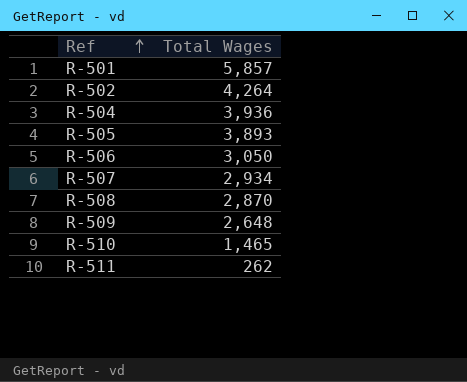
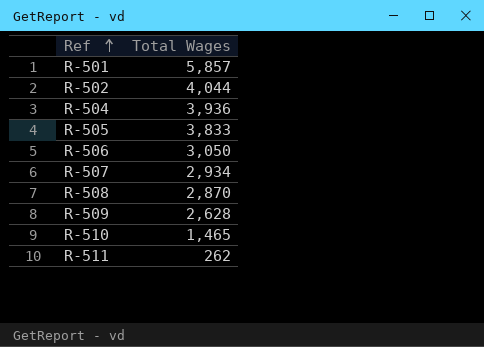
R-502 | Total Wages: 4,264 -> 4,044
R-505 | Total Wages: 3,893 -> 3,833
R-509 | Total Wages: 2,648 -> 2,628

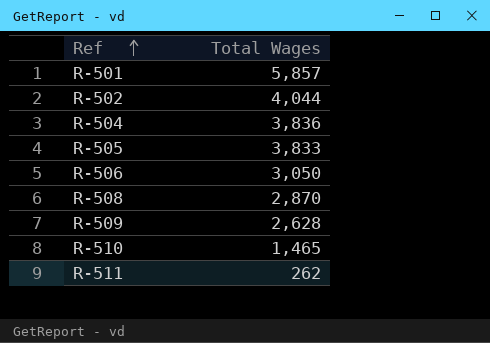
row R-507: 2,934 -> none
R-504 | Total Wages: 3,936 -> 3,836

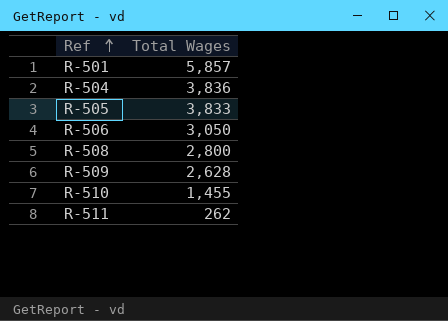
row R-502: 4,044 -> none
R-508 | Total Wages: 2,870 -> 2,800
R-510 | Total Wages: 1,465 -> 1,455

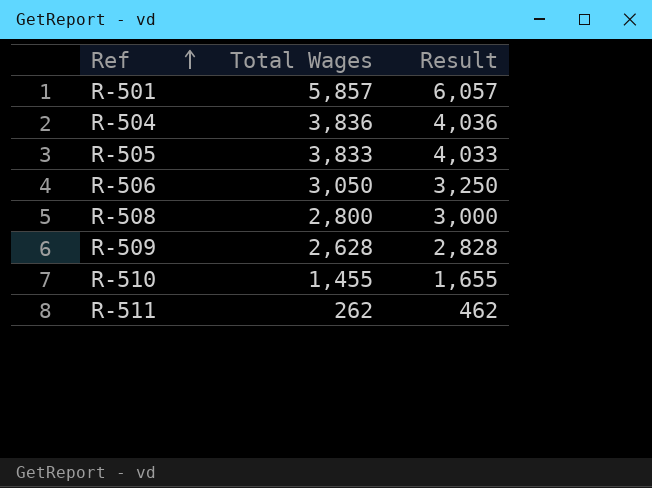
column Result | formula: none -> [Total Wages] + 200

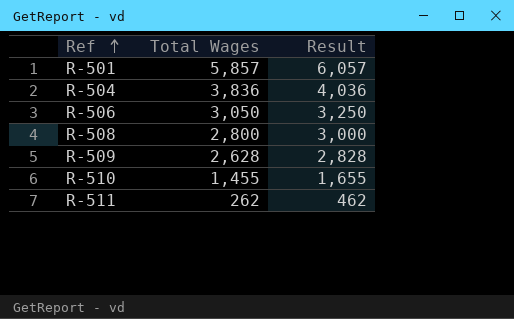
row R-505: 3,833 | 4,033 -> none

